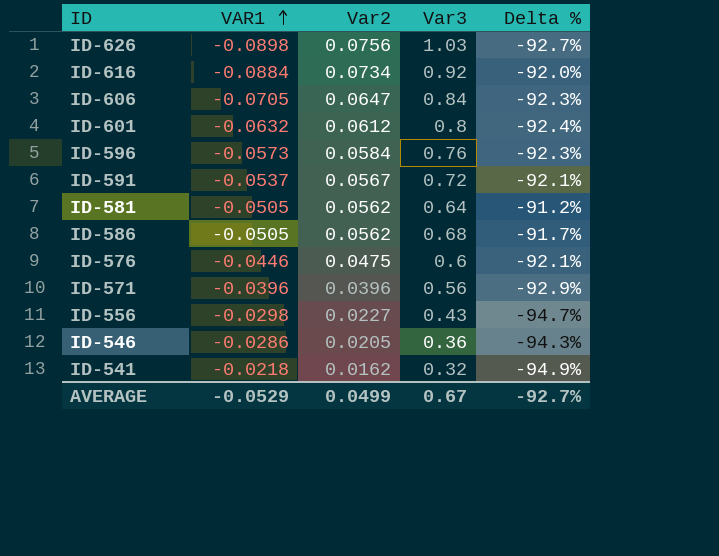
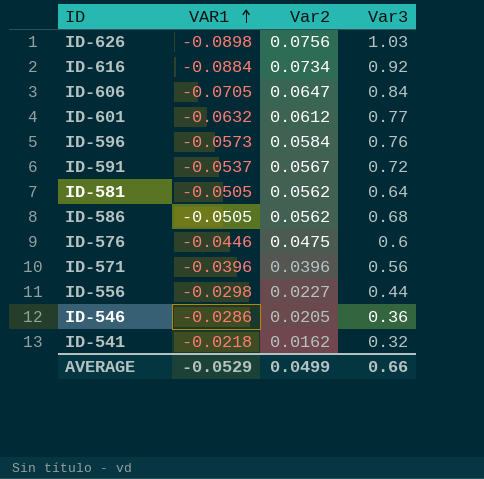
column Delta % | formula: ([Var2] - [Var3]) / [Var3] -> none
ID-601 | Var3: 0.8 -> 0.77
ID-556 | Var3: 0.43 -> 0.44
AVERAGE | Var3: 0.67 -> 0.66

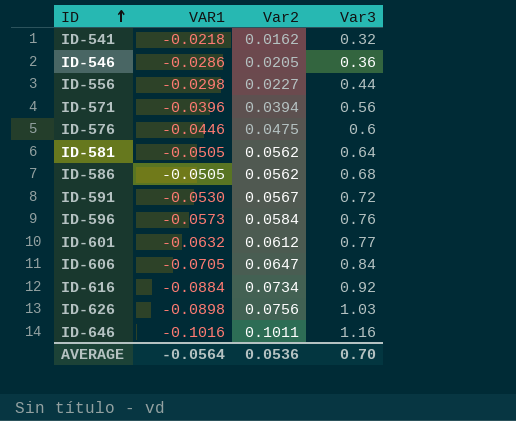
row order: VAR1 ascending -> ID ascending
ID-571 | Var2: 0.0396 -> 0.0394
ID-591 | VAR1: -0.0537 -> -0.0530
row ID-646: none -> -0.1016 | 0.1011 | 1.16
AVERAGE | VAR1: -0.0529 -> -0.0564
AVERAGE | Var2: 0.0499 -> 0.0536
AVERAGE | Var3: 0.66 -> 0.70

